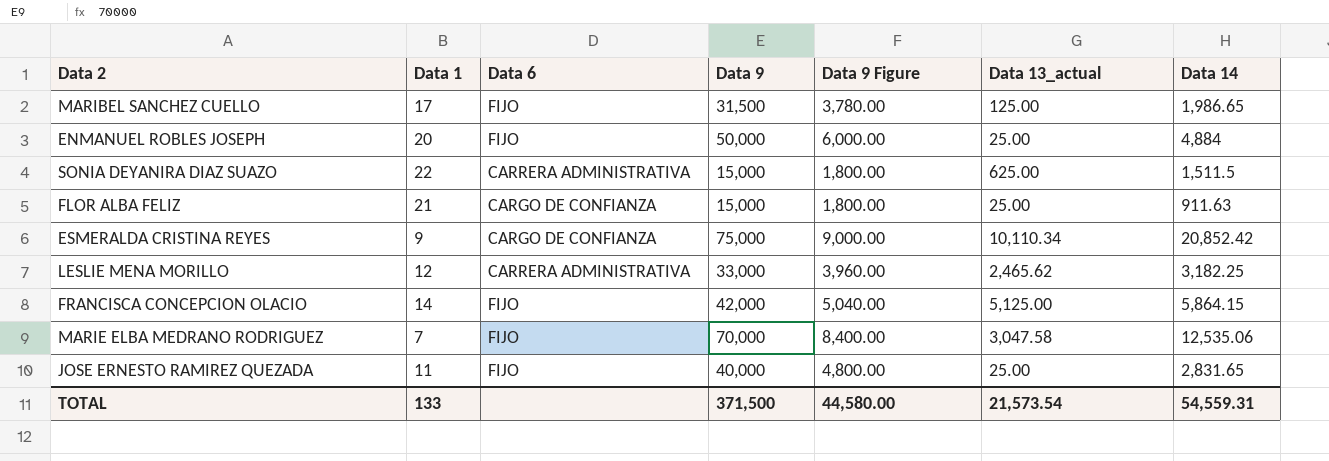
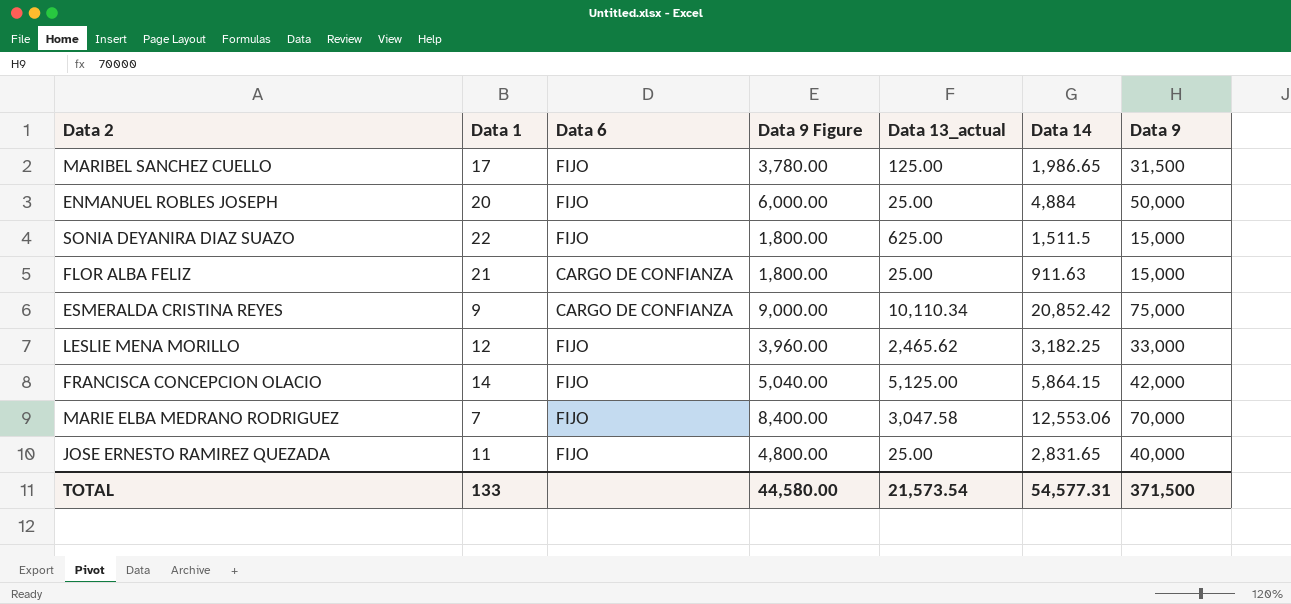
column Data 9 | position: 4 -> 7
SONIA DEYANIRA DIAZ SUAZO | Data 6: CARRERA ADMINISTRATIVA -> FIJO
LESLIE MENA MORILLO | Data 6: CARRERA ADMINISTRATIVA -> FIJO
MARIE ELBA MEDRANO RODRIGUEZ | Data 14: 12,535.06 -> 12,553.06
TOTAL | Data 14: 54,559.31 -> 54,577.31

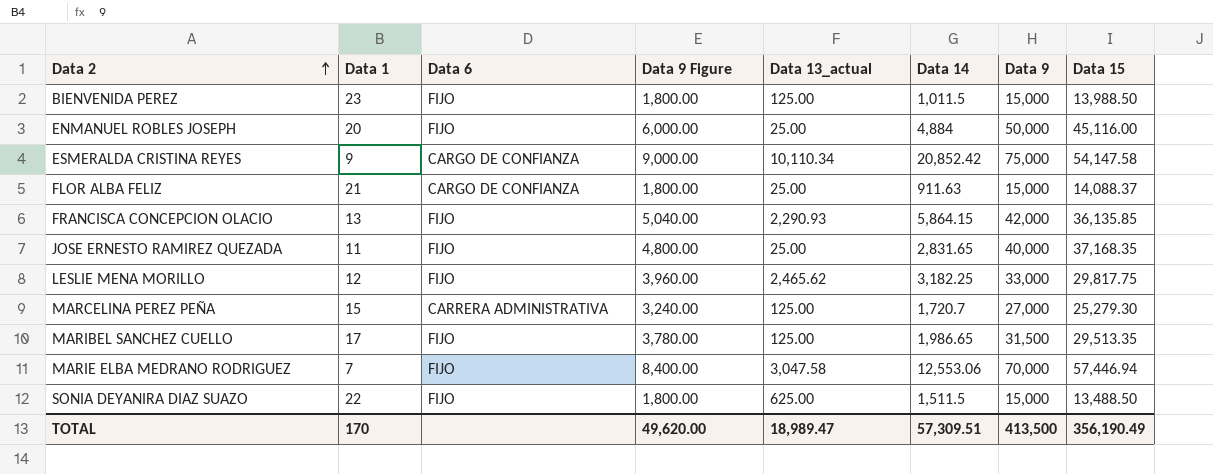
row order: none -> Data 2 ascending
column Data 15 | formula: none -> [Data 9] - [Data 14]
row BIENVENIDA PEREZ: none -> 23 | FIJO | 1,800.00 | 125.00 | 1,011.5 | 15,000 | 13,988.50
FRANCISCA CONCEPCION OLACIO | Data 1: 14 -> 13
FRANCISCA CONCEPCION OLACIO | Data 13_actual: 5,125.00 -> 2,290.93
row MARCELINA PEREZ PEÑA: none -> 15 | CARRERA ADMINISTRATIVA | 3,240.00 | 125.00 | 1,720.7 | 27,000 | 25,279.30
TOTAL | Data 1: 133 -> 170
TOTAL | Data 9 Figure: 44,580.00 -> 49,620.00
TOTAL | Data 13_actual: 21,573.54 -> 18,989.47
TOTAL | Data 14: 54,577.31 -> 57,309.51
TOTAL | Data 9: 371,500 -> 413,500

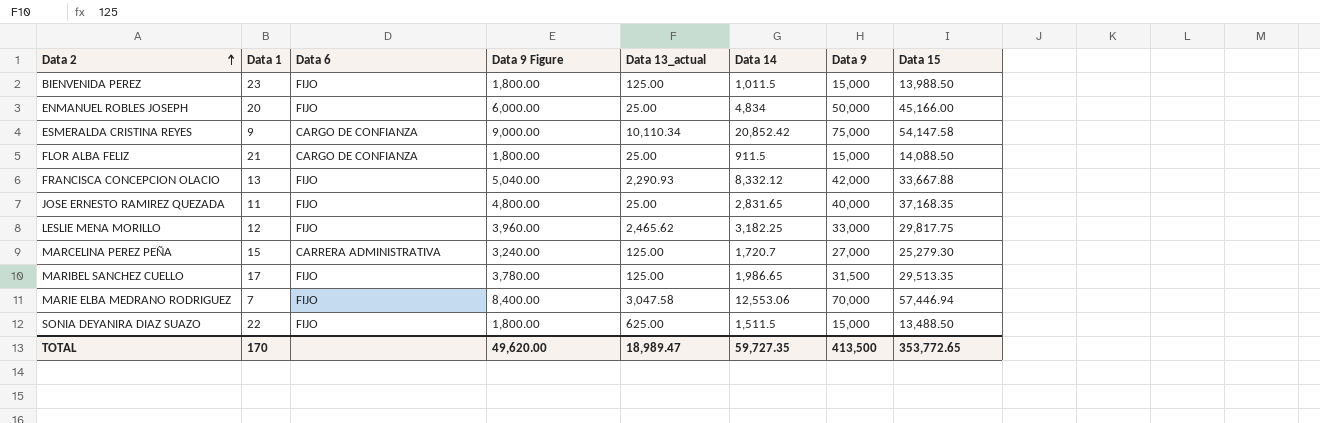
ENMANUEL ROBLES JOSEPH | Data 14: 4,884 -> 4,834
ENMANUEL ROBLES JOSEPH | Data 15: 45,116.00 -> 45,166.00
FLOR ALBA FELIZ | Data 14: 911.63 -> 911.5
FLOR ALBA FELIZ | Data 15: 14,088.37 -> 14,088.50
FRANCISCA CONCEPCION OLACIO | Data 14: 5,864.15 -> 8,332.12
FRANCISCA CONCEPCION OLACIO | Data 15: 36,135.85 -> 33,667.88
TOTAL | Data 14: 57,309.51 -> 59,727.35
TOTAL | Data 15: 356,190.49 -> 353,772.65

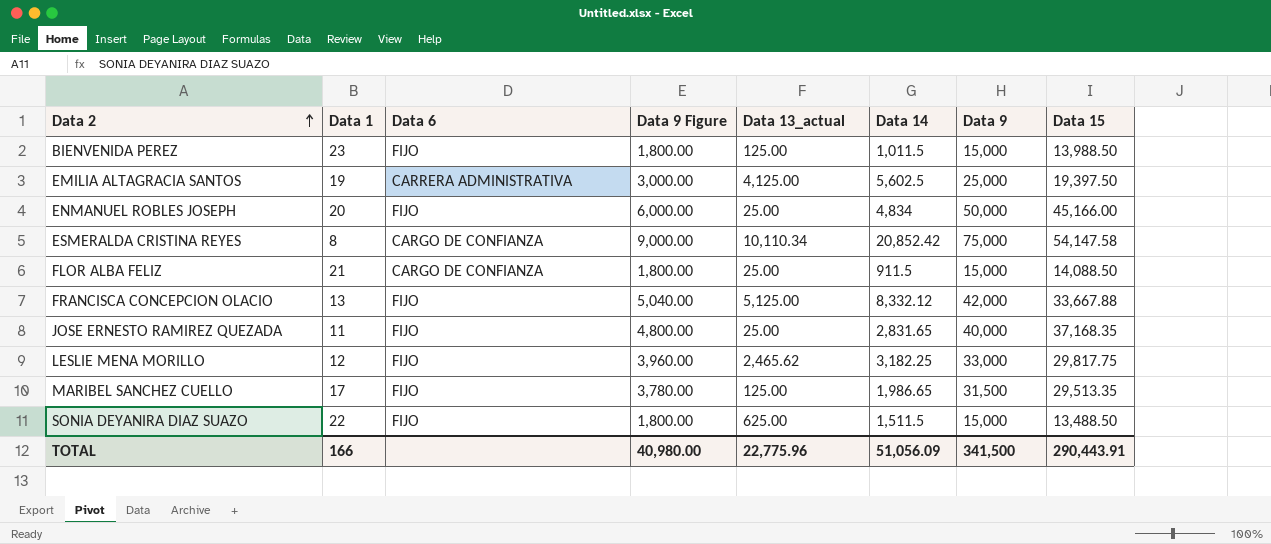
row MARCELINA PEREZ PEÑA: 15 | CARRERA ADMINISTRATIVA | 3,240.00 | 125.00 | 1,720.7 | 27,000 | 25,279.30 -> none
row MARIE ELBA MEDRANO RODRIGUEZ: 7 | FIJO | 8,400.00 | 3,047.58 | 12,553.06 | 70,000 | 57,446.94 -> none
row EMILIA ALTAGRACIA SANTOS: none -> 19 | CARRERA ADMINISTRATIVA | 3,000.00 | 4,125.00 | 5,602.5 | 25,000 | 19,397.50
ESMERALDA CRISTINA REYES | Data 1: 9 -> 8
FRANCISCA CONCEPCION OLACIO | Data 13_actual: 2,290.93 -> 5,125.00
TOTAL | Data 1: 170 -> 166
TOTAL | Data 9 Figure: 49,620.00 -> 40,980.00
TOTAL | Data 13_actual: 18,989.47 -> 22,775.96
TOTAL | Data 14: 59,727.35 -> 51,056.09
TOTAL | Data 9: 413,500 -> 341,500
TOTAL | Data 15: 353,772.65 -> 290,443.91

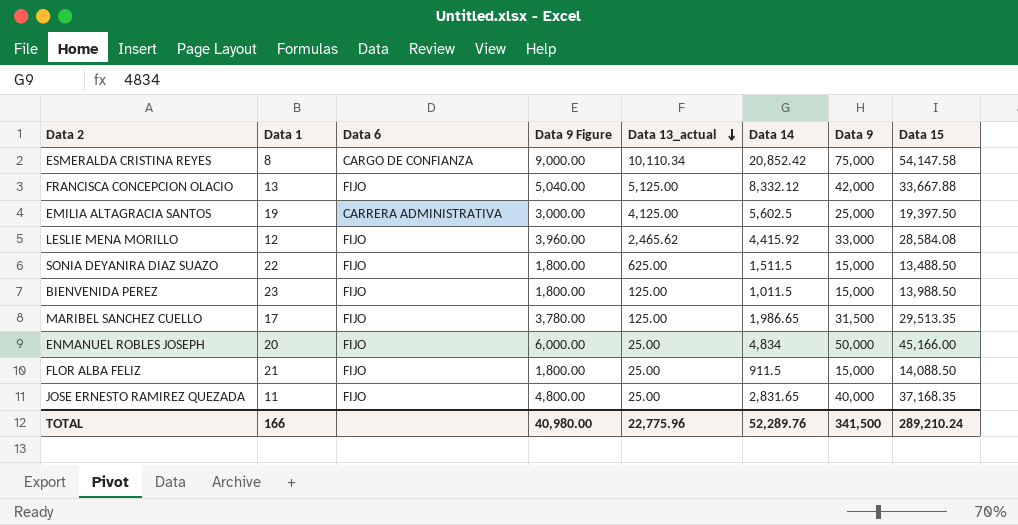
row order: Data 2 ascending -> Data 13_actual descending
LESLIE MENA MORILLO | Data 14: 3,182.25 -> 4,415.92
LESLIE MENA MORILLO | Data 15: 29,817.75 -> 28,584.08
FLOR ALBA FELIZ | Data 6: CARGO DE CONFIANZA -> FIJO
TOTAL | Data 14: 51,056.09 -> 52,289.76
TOTAL | Data 15: 290,443.91 -> 289,210.24

